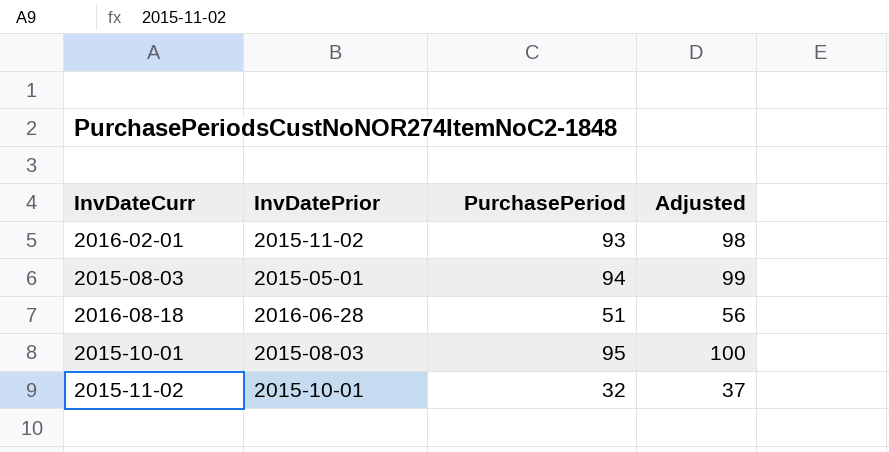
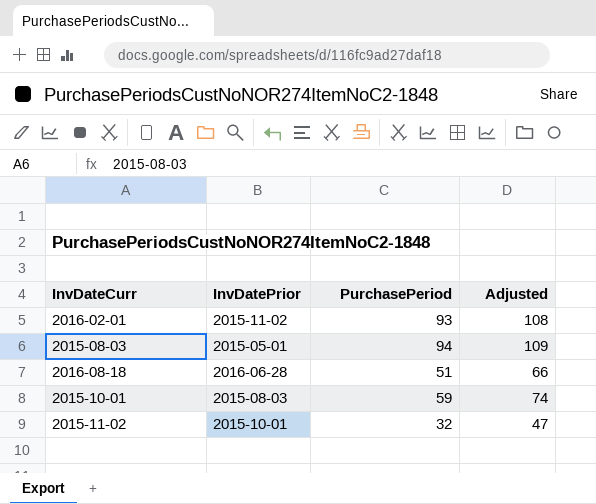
column Adjusted | formula: [PurchasePeriod] + 5 -> [PurchasePeriod] + 15
2015-10-01 | PurchasePeriod: 95 -> 59

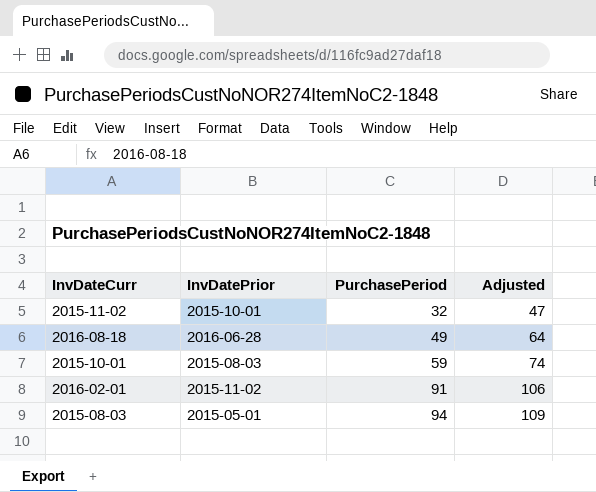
row order: none -> PurchasePeriod ascending
2016-08-18 | PurchasePeriod: 51 -> 49
2016-08-18 | Adjusted: 66 -> 64
2016-02-01 | PurchasePeriod: 93 -> 91
2016-02-01 | Adjusted: 108 -> 106

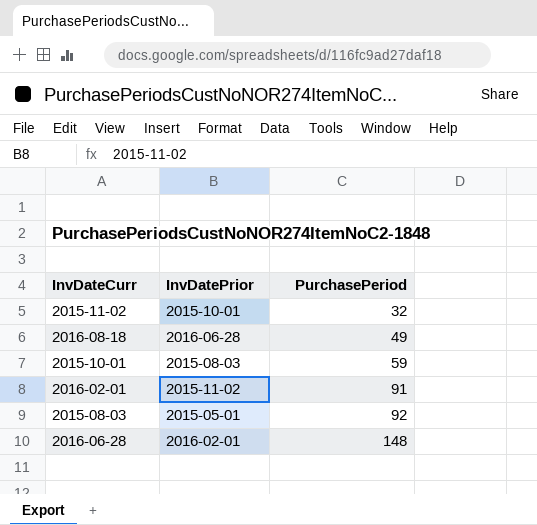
column Adjusted | formula: [PurchasePeriod] + 15 -> none
2015-08-03 | PurchasePeriod: 94 -> 92
row 2016-06-28: none -> 2016-02-01 | 148

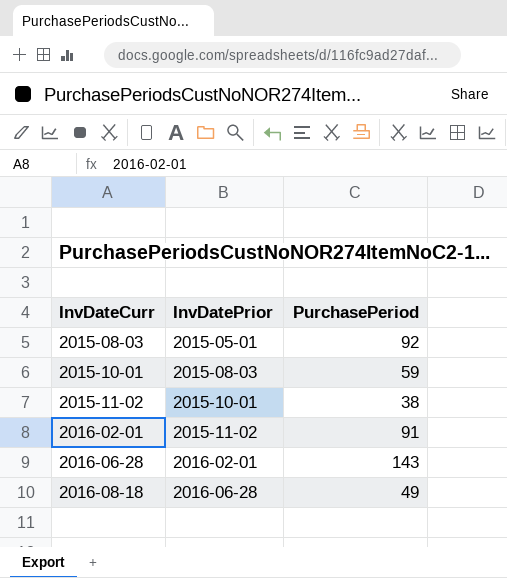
row order: PurchasePeriod ascending -> InvDateCurr ascending
2015-11-02 | PurchasePeriod: 32 -> 38
2016-06-28 | PurchasePeriod: 148 -> 143

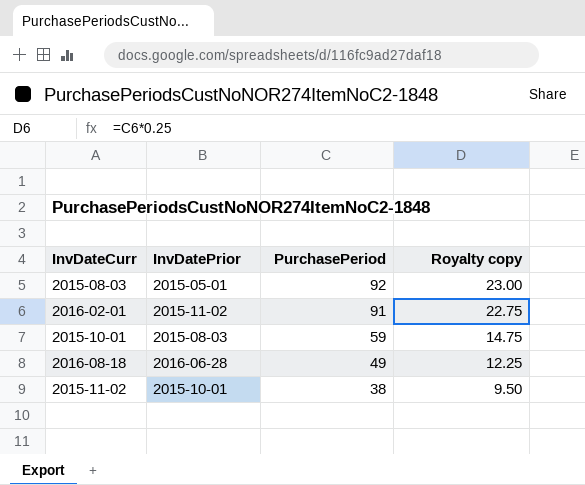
row order: InvDateCurr ascending -> PurchasePeriod descending
column Royalty copy | formula: none -> [PurchasePeriod] * 0.25
row 2016-06-28: 2016-02-01 | 143 -> none

